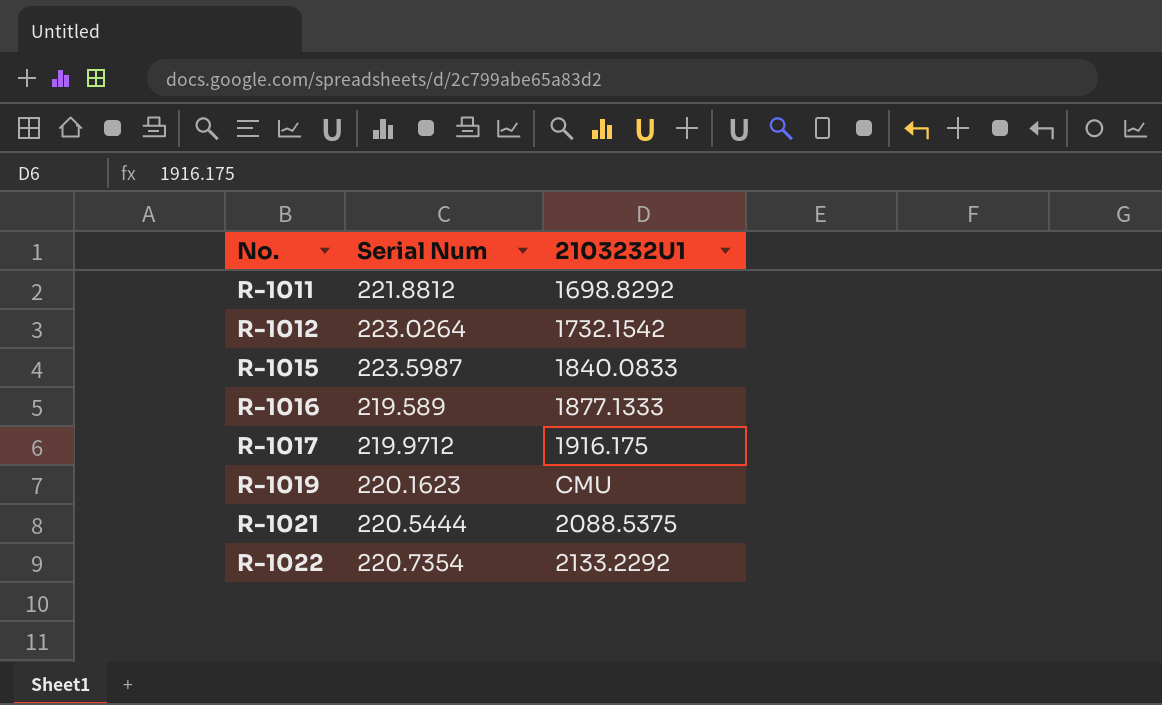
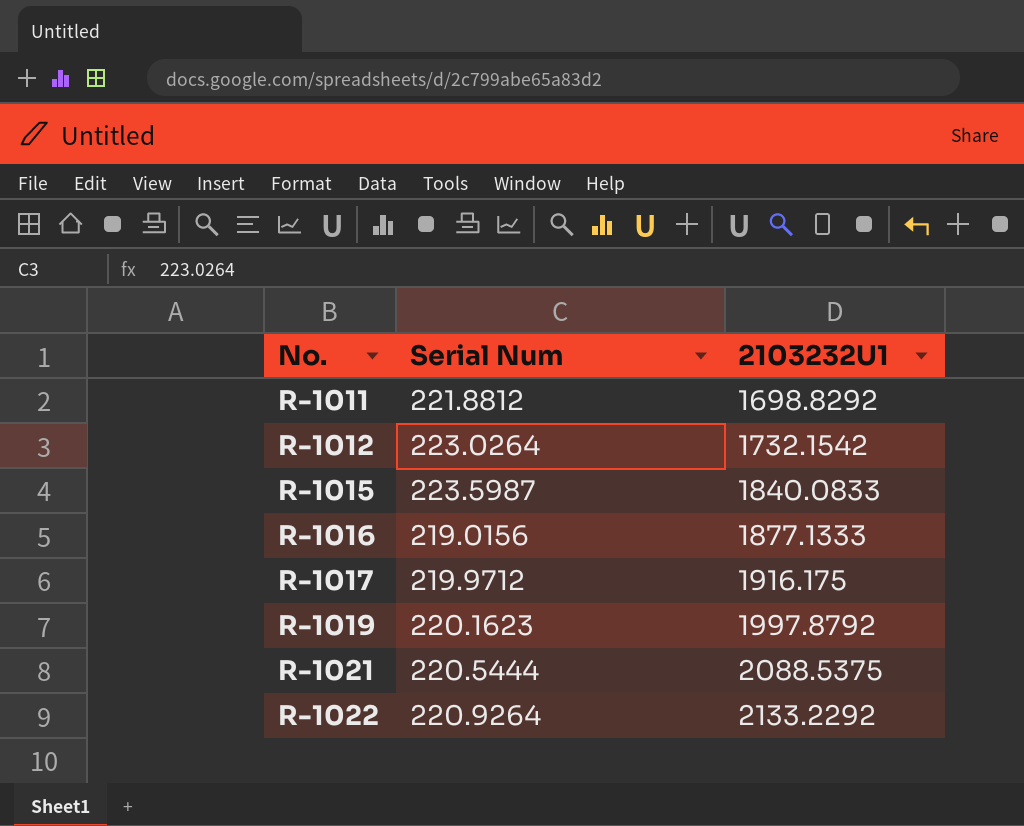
R-1016 | Serial Num: 219.589 -> 219.0156
R-1019 | 2103232U1: CMU -> 1997.8792
R-1022 | Serial Num: 220.7354 -> 220.9264

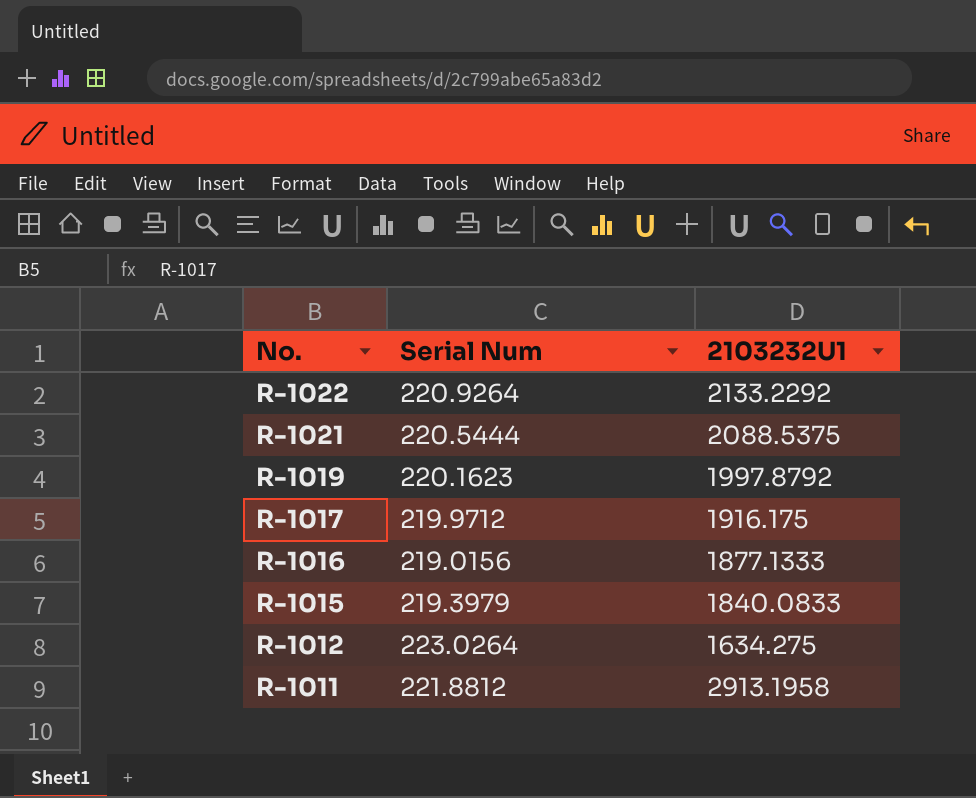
row order: No. ascending -> No. descending
R-1015 | Serial Num: 223.5987 -> 219.3979
R-1012 | 2103232U1: 1732.1542 -> 1634.275
R-1011 | 2103232U1: 1698.8292 -> 2913.1958

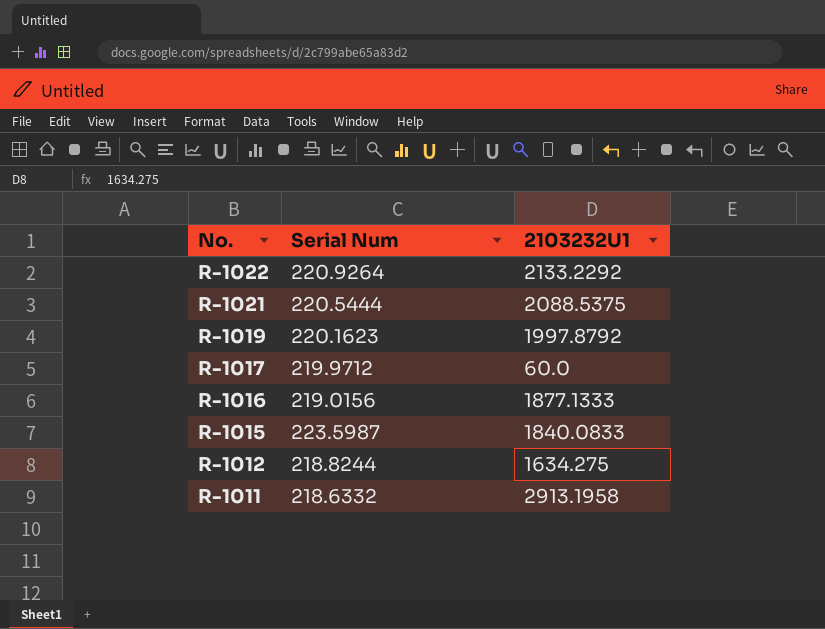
R-1017 | 2103232U1: 1916.175 -> 60.0
R-1015 | Serial Num: 219.3979 -> 223.5987
R-1012 | Serial Num: 223.0264 -> 218.8244
R-1011 | Serial Num: 221.8812 -> 218.6332

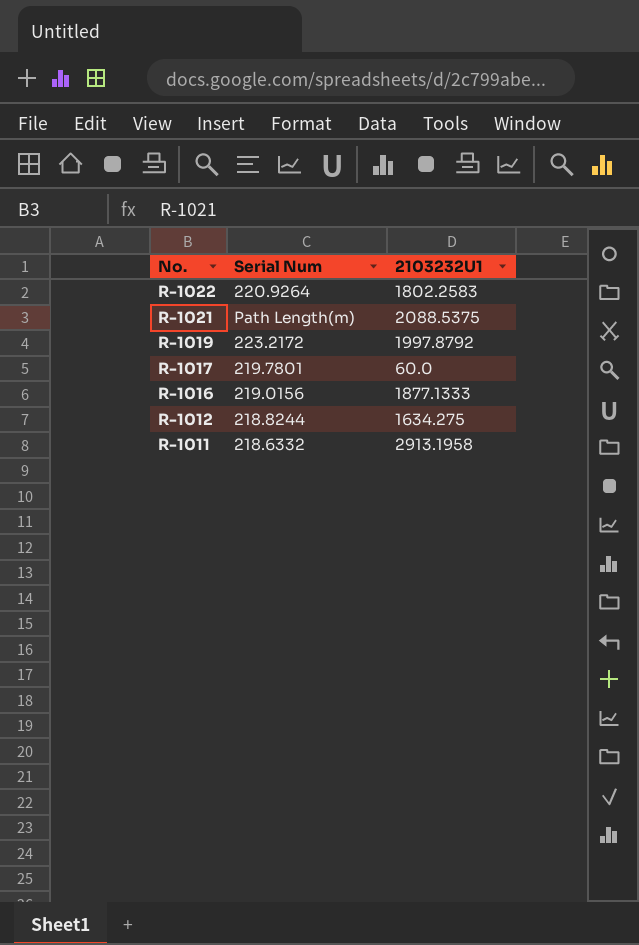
row R-1015: 223.5987 | 1840.0833 -> none
R-1022 | 2103232U1: 2133.2292 -> 1802.2583
R-1021 | Serial Num: 220.5444 -> Path Length(m)
R-1019 | Serial Num: 220.1623 -> 223.2172
R-1017 | Serial Num: 219.9712 -> 219.7801

